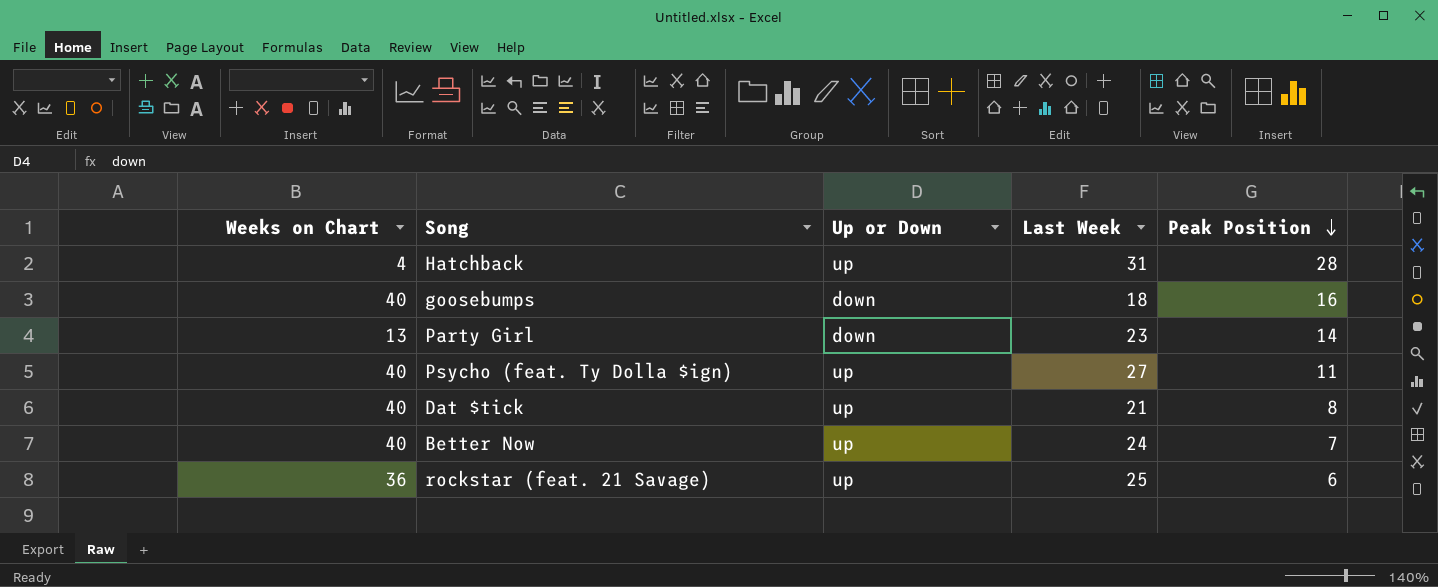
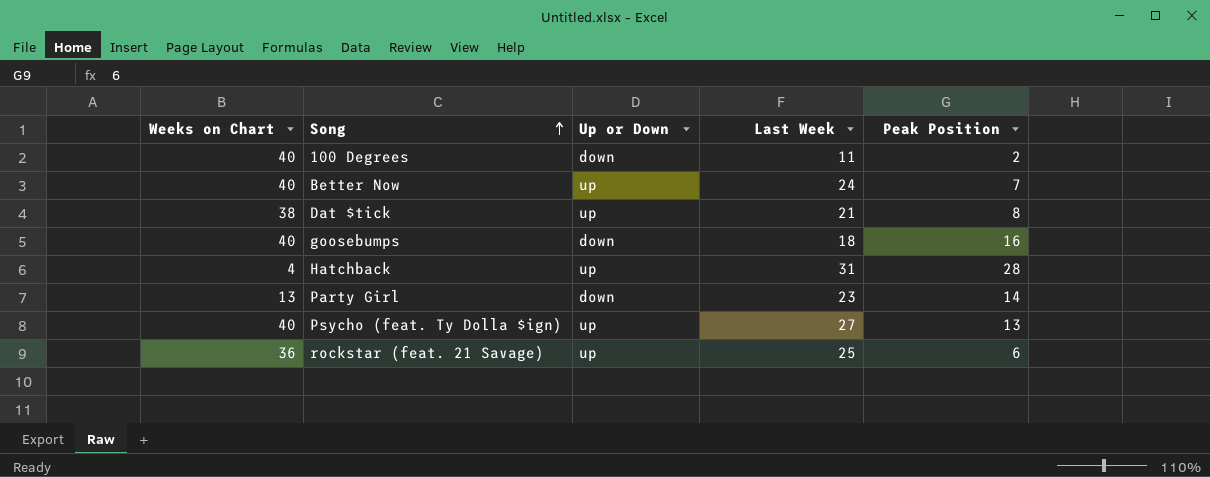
row order: Peak Position descending -> Song ascending
row 100 Degrees: none -> 40 | down | 11 | 2
Dat $tick | Weeks on Chart: 40 -> 38
Psycho (feat. Ty Dolla $ign) | Peak Position: 11 -> 13

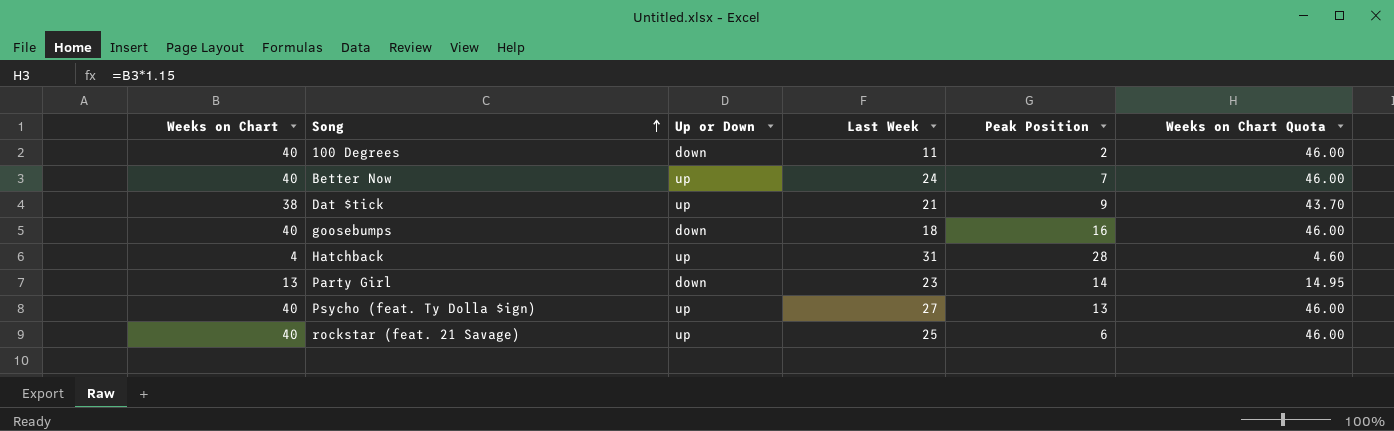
column Weeks on Chart Quota | formula: none -> [Weeks on Chart] * 1.15
Dat $tick | Peak Position: 8 -> 9
rockstar (feat. 21 Savage) | Weeks on Chart: 36 -> 40

